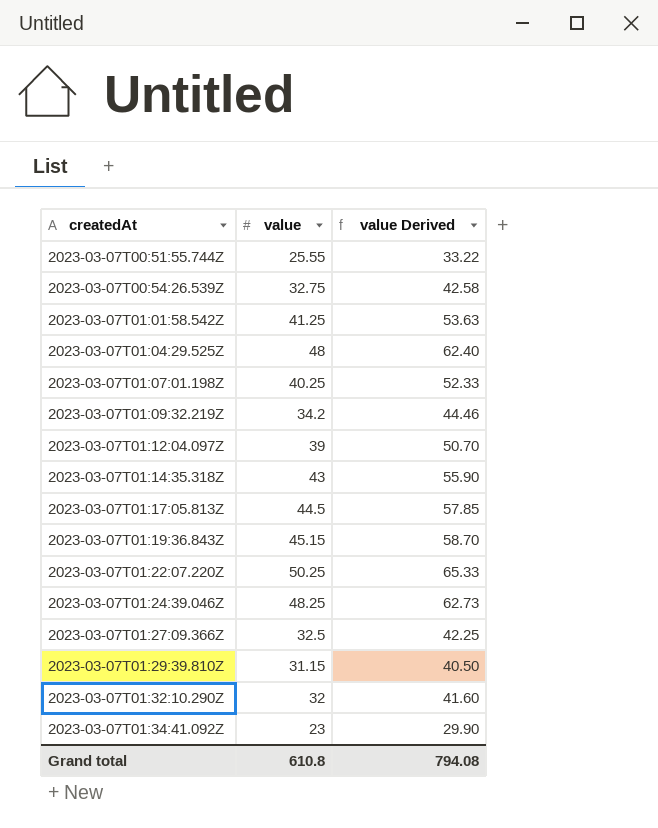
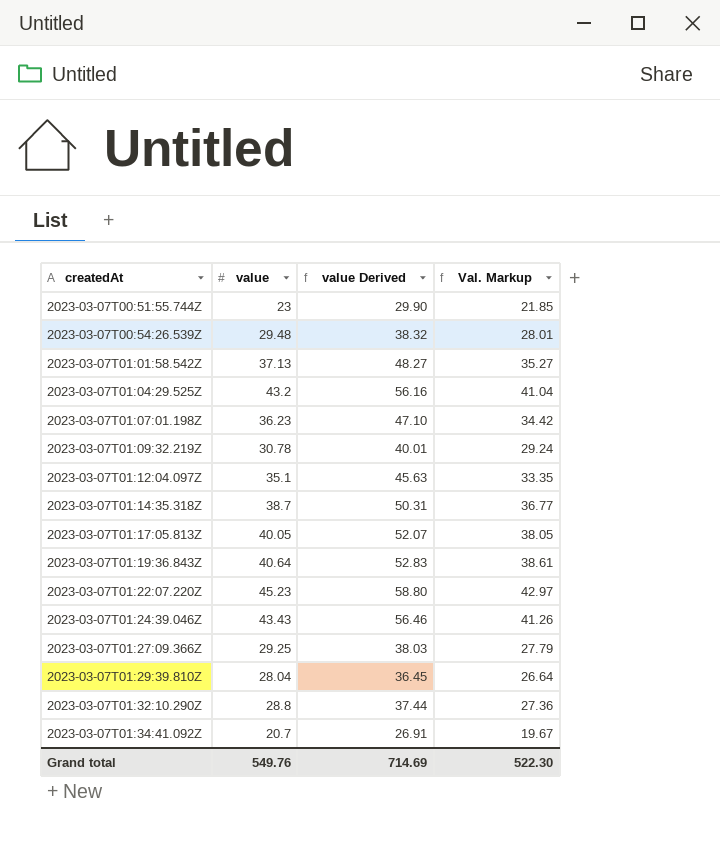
column Val. Markup | formula: none -> [value] * 0.95
2023-03-07T00:51:55.744Z | value: 25.55 -> 23
2023-03-07T00:51:55.744Z | value Derived: 33.22 -> 29.90
2023-03-07T00:54:26.539Z | value: 32.75 -> 29.48
2023-03-07T00:54:26.539Z | value Derived: 42.58 -> 38.32
2023-03-07T01:01:58.542Z | value: 41.25 -> 37.13
2023-03-07T01:01:58.542Z | value Derived: 53.63 -> 48.27
2023-03-07T01:04:29.525Z | value: 48 -> 43.2
2023-03-07T01:04:29.525Z | value Derived: 62.40 -> 56.16
2023-03-07T01:07:01.198Z | value: 40.25 -> 36.23
2023-03-07T01:07:01.198Z | value Derived: 52.33 -> 47.10
2023-03-07T01:09:32.219Z | value: 34.2 -> 30.78
2023-03-07T01:09:32.219Z | value Derived: 44.46 -> 40.01
2023-03-07T01:12:04.097Z | value: 39 -> 35.1
2023-03-07T01:12:04.097Z | value Derived: 50.70 -> 45.63
2023-03-07T01:14:35.318Z | value: 43 -> 38.7
2023-03-07T01:14:35.318Z | value Derived: 55.90 -> 50.31
2023-03-07T01:17:05.813Z | value: 44.5 -> 40.05
2023-03-07T01:17:05.813Z | value Derived: 57.85 -> 52.07
2023-03-07T01:19:36.843Z | value: 45.15 -> 40.64
2023-03-07T01:19:36.843Z | value Derived: 58.70 -> 52.83
2023-03-07T01:22:07.220Z | value: 50.25 -> 45.23
2023-03-07T01:22:07.220Z | value Derived: 65.33 -> 58.80
2023-03-07T01:24:39.046Z | value: 48.25 -> 43.43
2023-03-07T01:24:39.046Z | value Derived: 62.73 -> 56.46
2023-03-07T01:27:09.366Z | value: 32.5 -> 29.25
2023-03-07T01:27:09.366Z | value Derived: 42.25 -> 38.03
2023-03-07T01:29:39.810Z | value: 31.15 -> 28.04
2023-03-07T01:29:39.810Z | value Derived: 40.50 -> 36.45
2023-03-07T01:32:10.290Z | value: 32 -> 28.8
2023-03-07T01:32:10.290Z | value Derived: 41.60 -> 37.44
2023-03-07T01:34:41.092Z | value: 23 -> 20.7
2023-03-07T01:34:41.092Z | value Derived: 29.90 -> 26.91
Grand total | value: 610.8 -> 549.76
Grand total | value Derived: 794.08 -> 714.69

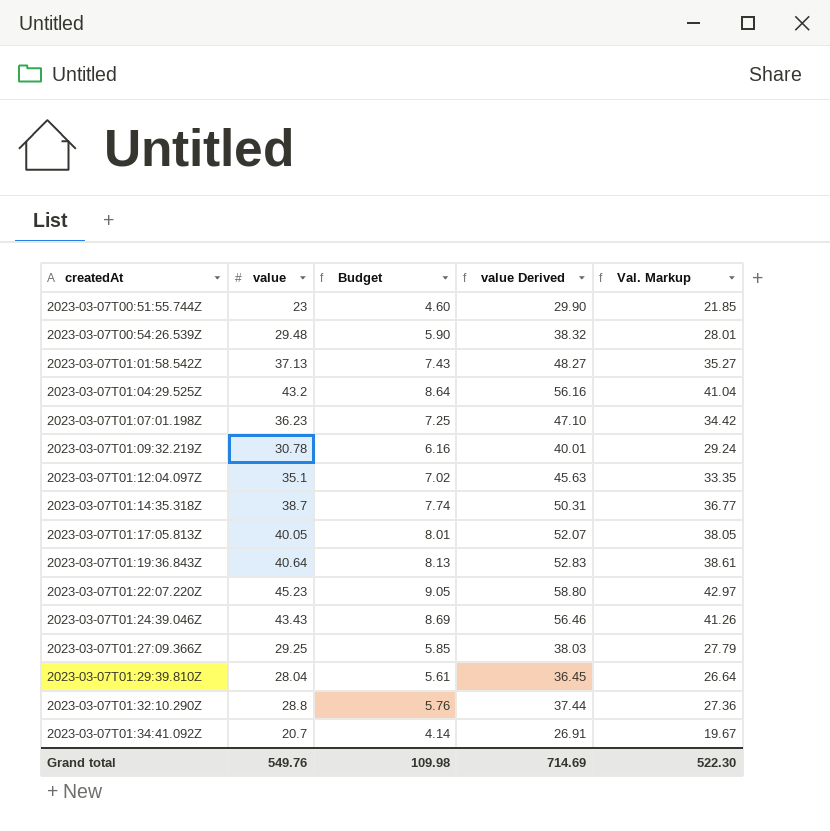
column Budget | formula: none -> [value] * 0.2

